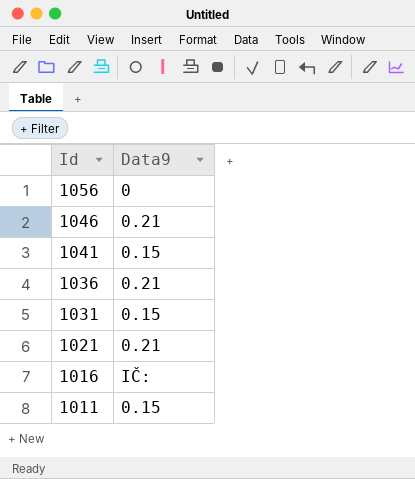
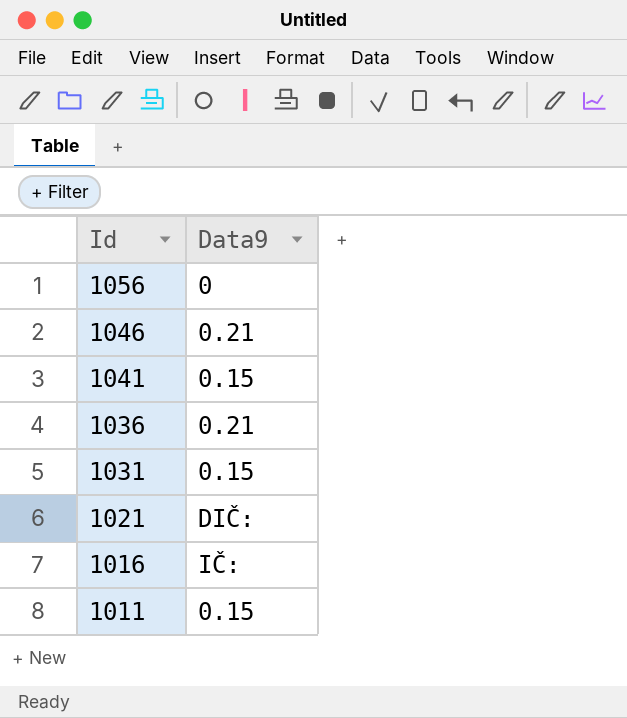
1021 | Data9: 0.21 -> DIČ:

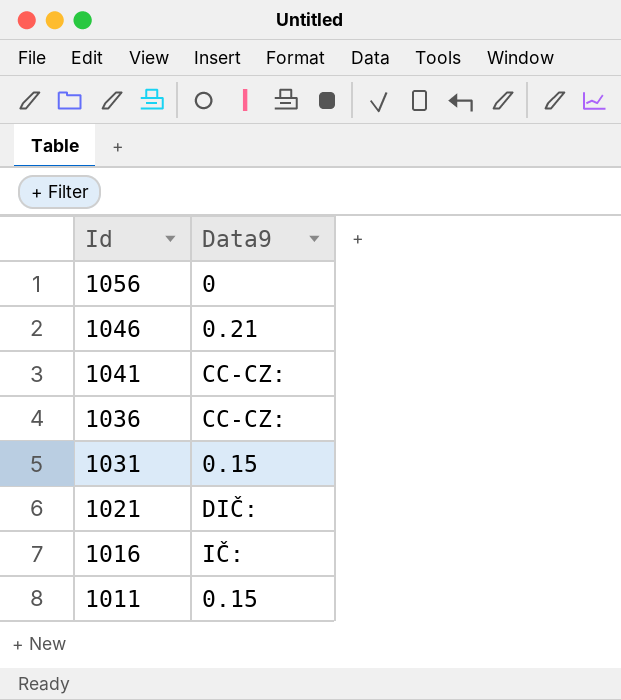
1041 | Data9: 0.15 -> CC-CZ:
1036 | Data9: 0.21 -> CC-CZ:

